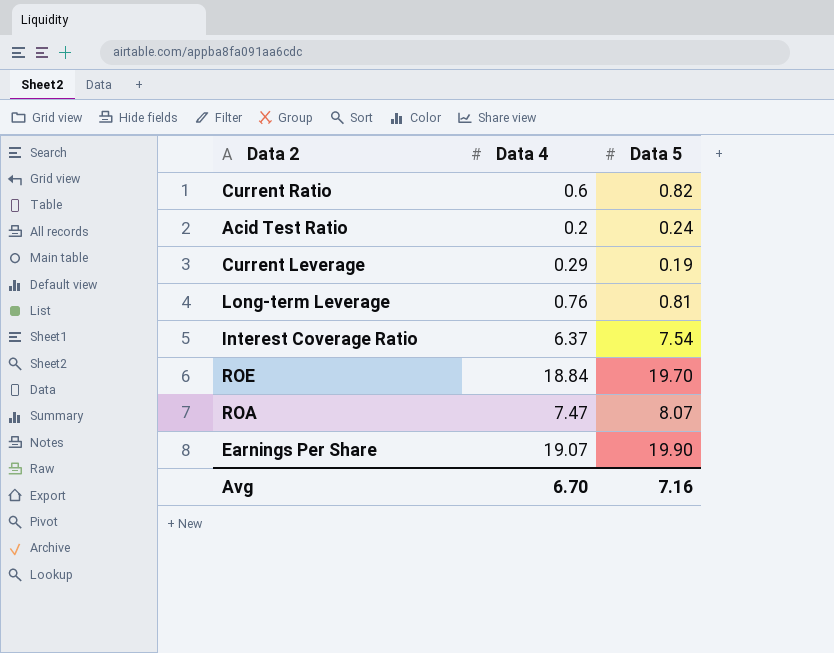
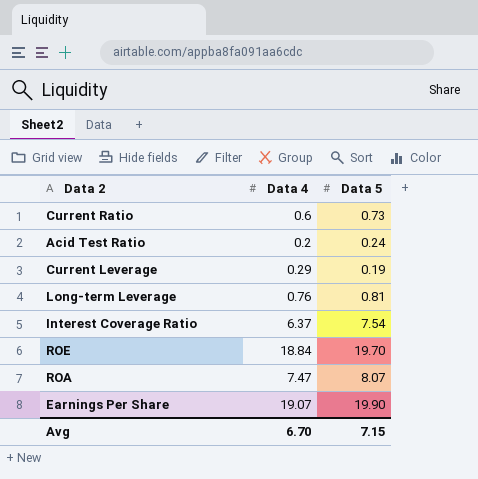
Current Ratio | Data 5: 0.82 -> 0.73
Avg | Data 5: 7.16 -> 7.15

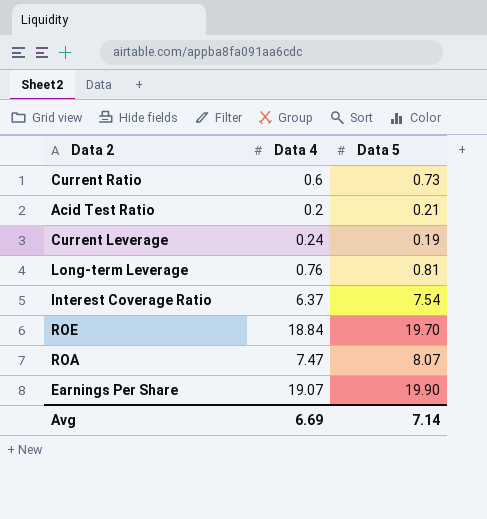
Acid Test Ratio | Data 5: 0.24 -> 0.21
Current Leverage | Data 4: 0.29 -> 0.24
Avg | Data 4: 6.70 -> 6.69
Avg | Data 5: 7.15 -> 7.14

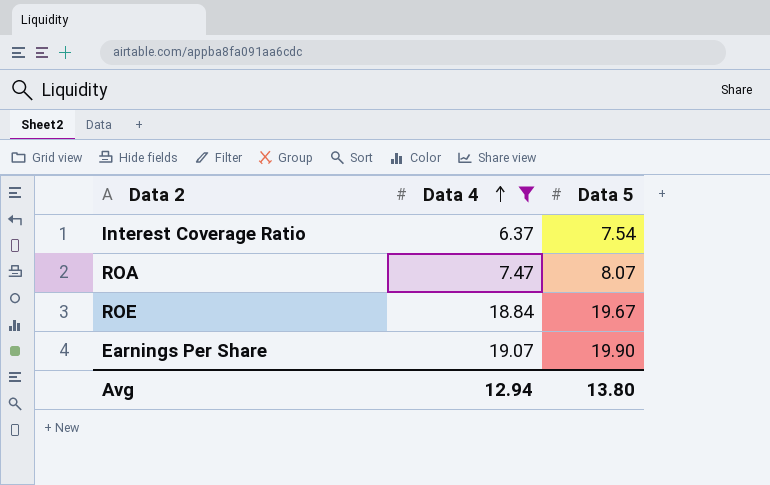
filter: none -> Data 4 >= 6.37
row order: none -> Data 4 ascending
ROE | Data 5: 19.70 -> 19.67
Avg | Data 4: 6.69 -> 12.94
Avg | Data 5: 7.14 -> 13.80

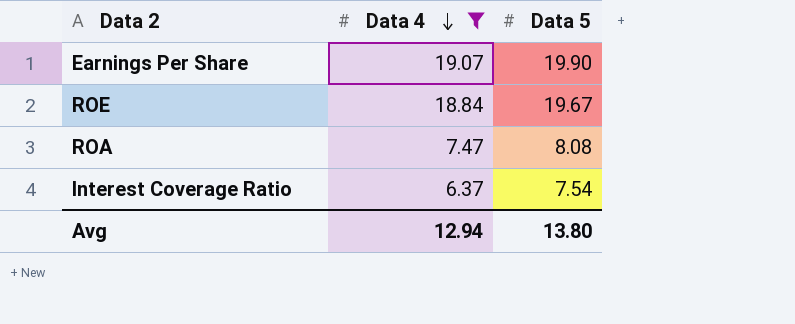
row order: Data 4 ascending -> Data 4 descending
ROA | Data 5: 8.07 -> 8.08

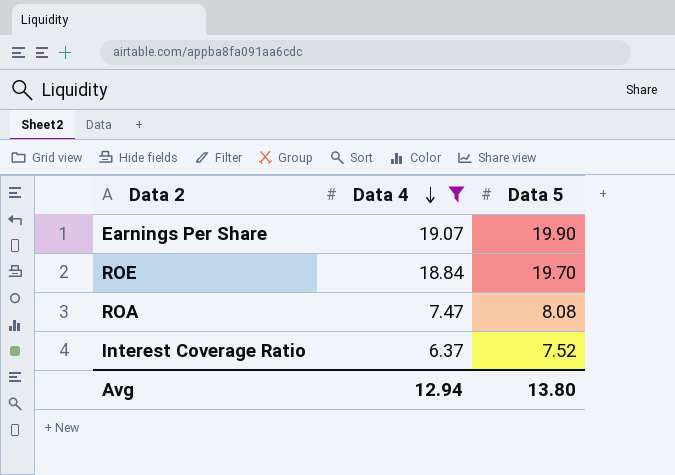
ROE | Data 5: 19.67 -> 19.70
Interest Coverage Ratio | Data 5: 7.54 -> 7.52

